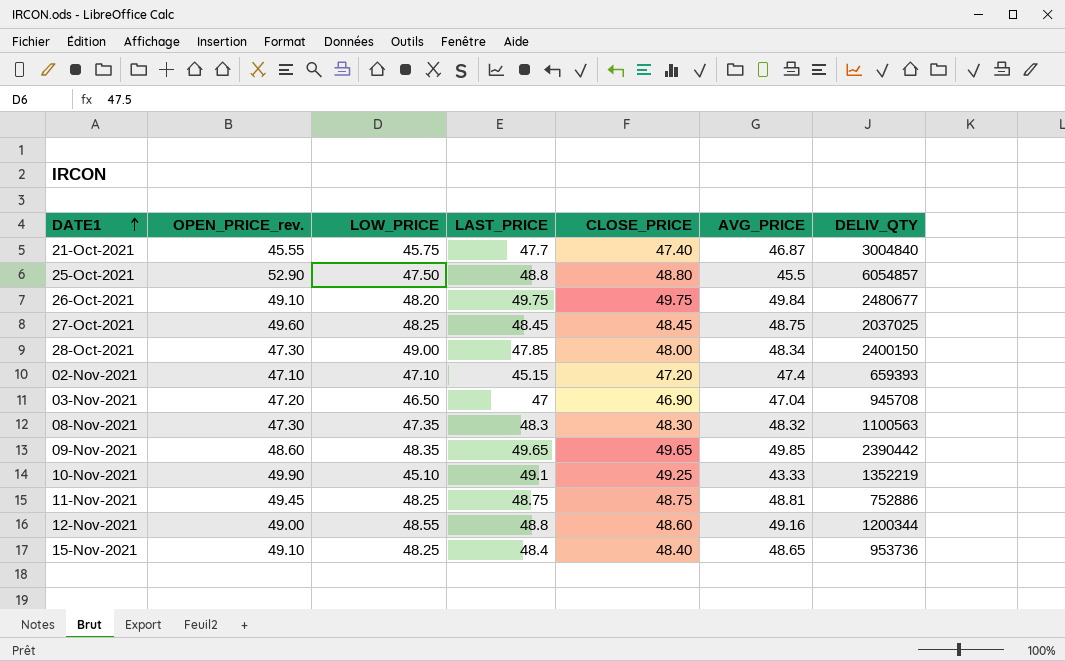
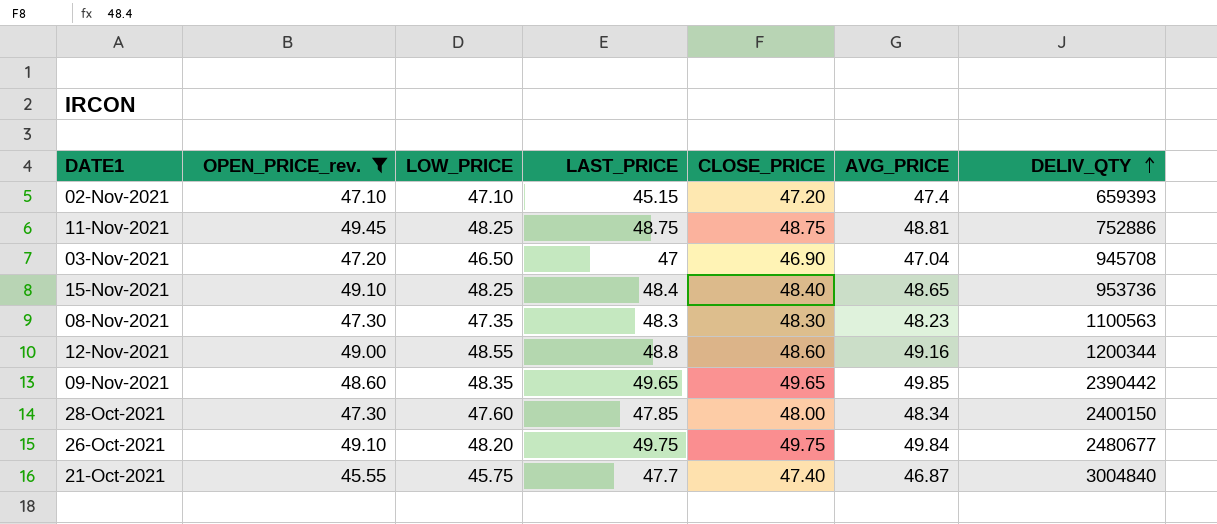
filter: none -> OPEN_PRICE_rev. <= 49.45
row order: DATE1 ascending -> DELIV_QTY ascending
08-Nov-2021 | AVG_PRICE: 48.32 -> 48.23
28-Oct-2021 | LOW_PRICE: 49.00 -> 47.60

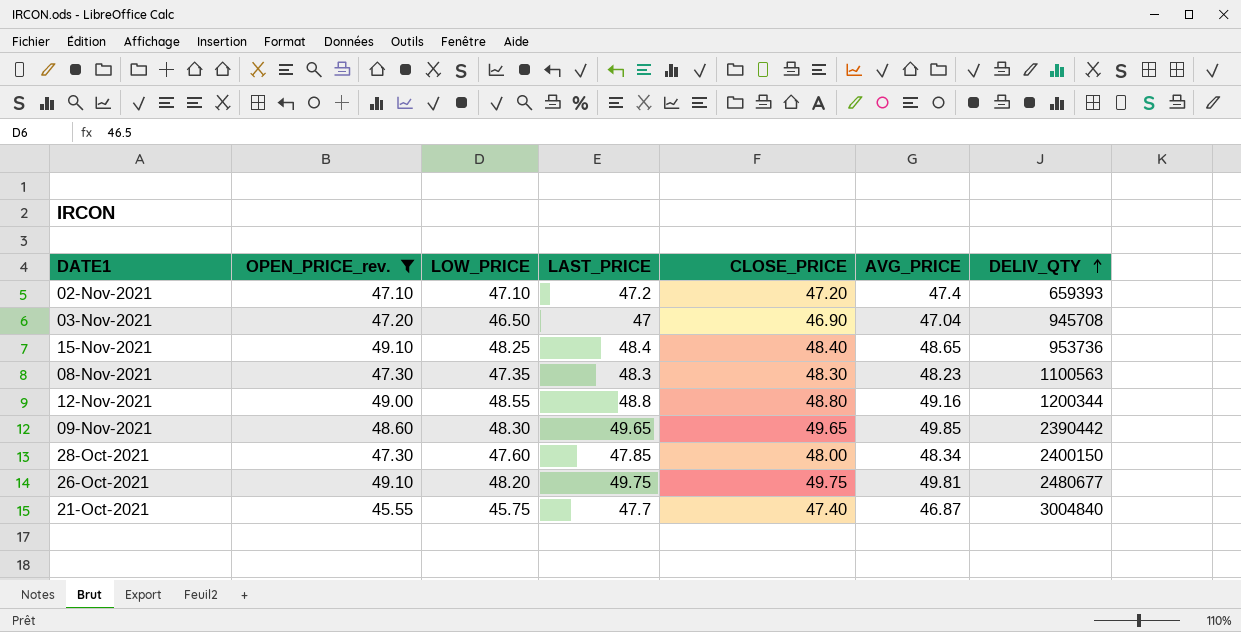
row 11-Nov-2021: 49.45 | 48.25 | 48.75 | 48.75 | 48.81 | 752886 -> none
02-Nov-2021 | LAST_PRICE: 45.15 -> 47.2
12-Nov-2021 | CLOSE_PRICE: 48.60 -> 48.80
09-Nov-2021 | LOW_PRICE: 48.35 -> 48.30
26-Oct-2021 | AVG_PRICE: 49.84 -> 49.81

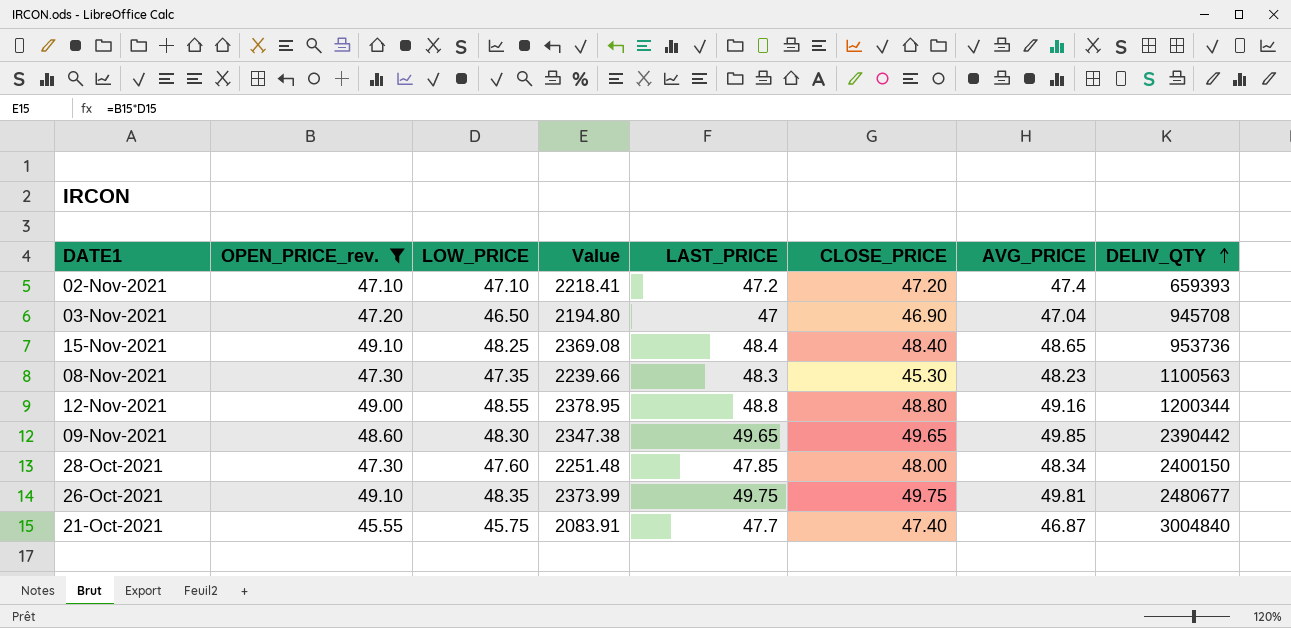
column Value | formula: none -> [OPEN_PRICE_rev.] * [LOW_PRICE]
08-Nov-2021 | CLOSE_PRICE: 48.30 -> 45.30
26-Oct-2021 | LOW_PRICE: 48.20 -> 48.35

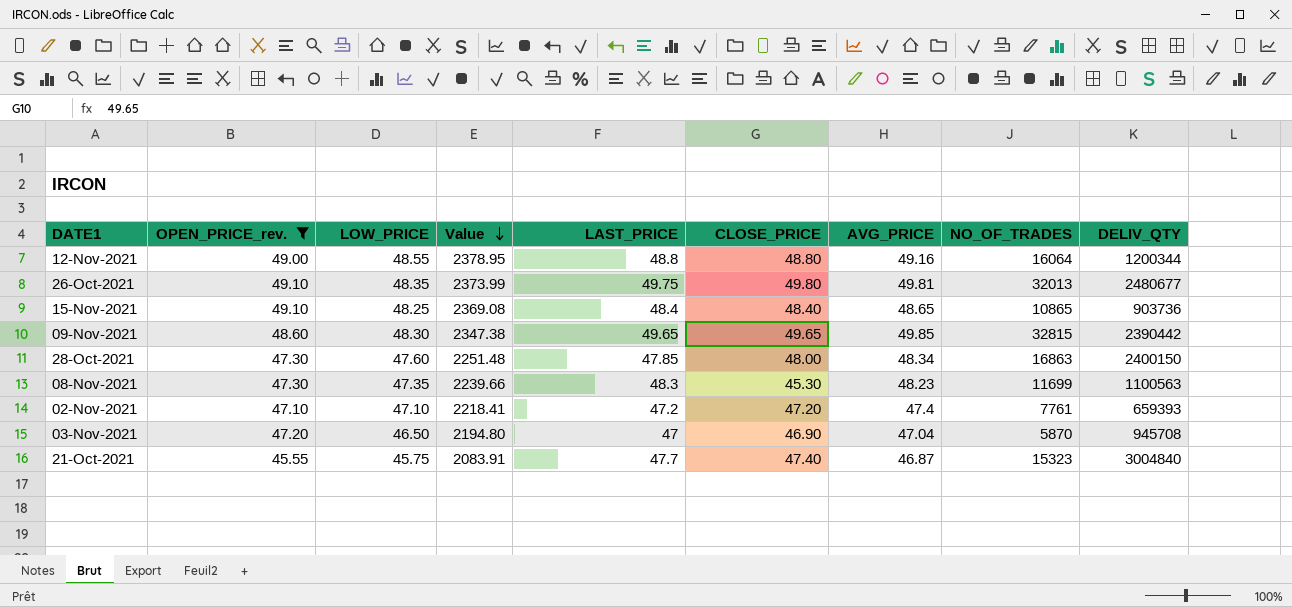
row order: DELIV_QTY ascending -> Value descending
column NO_OF_TRADES | position: none -> 8
26-Oct-2021 | CLOSE_PRICE: 49.75 -> 49.80
15-Nov-2021 | DELIV_QTY: 953736 -> 903736

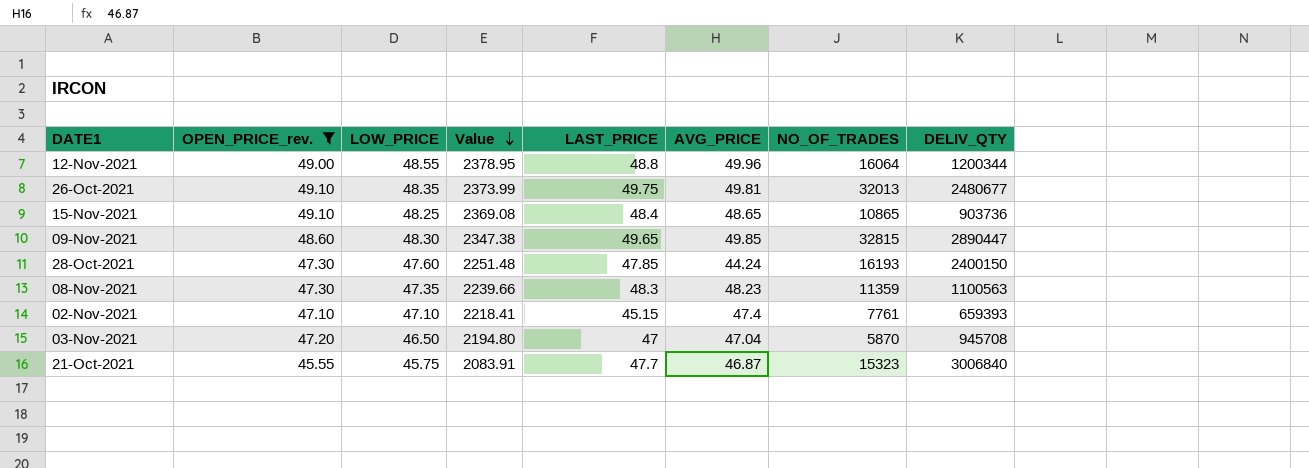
column CLOSE_PRICE | position: 6 -> none
12-Nov-2021 | AVG_PRICE: 49.16 -> 49.96
09-Nov-2021 | DELIV_QTY: 2390442 -> 2890447
28-Oct-2021 | AVG_PRICE: 48.34 -> 44.24
28-Oct-2021 | NO_OF_TRADES: 16863 -> 16193
08-Nov-2021 | NO_OF_TRADES: 11699 -> 11359
02-Nov-2021 | LAST_PRICE: 47.2 -> 45.15
21-Oct-2021 | DELIV_QTY: 3004840 -> 3006840

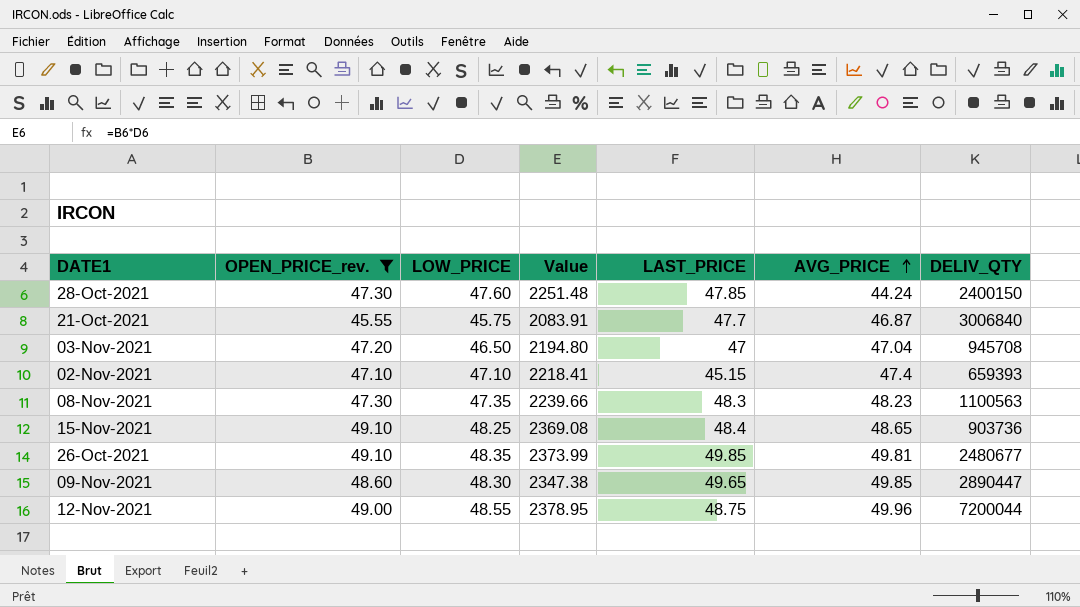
row order: Value descending -> AVG_PRICE ascending
column NO_OF_TRADES | position: 7 -> none
26-Oct-2021 | LAST_PRICE: 49.75 -> 49.85
12-Nov-2021 | LAST_PRICE: 48.8 -> 48.75
12-Nov-2021 | DELIV_QTY: 1200344 -> 7200044

